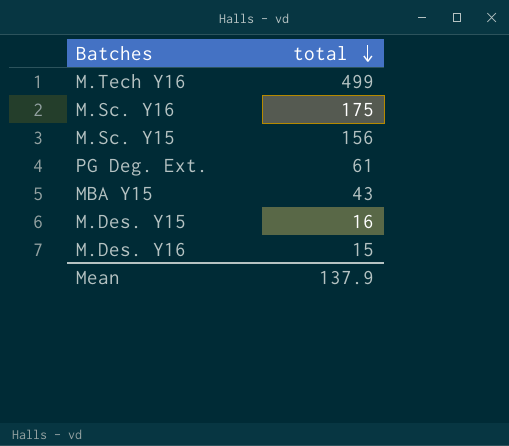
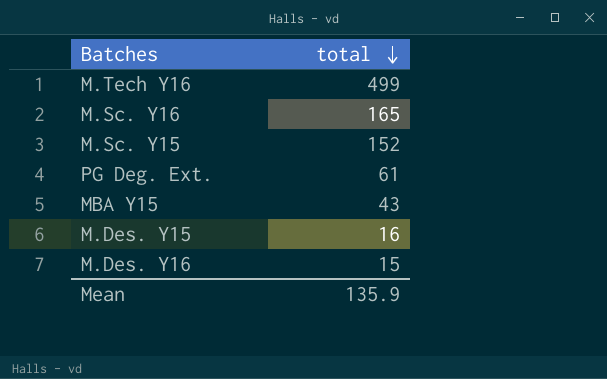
M.Sc. Y16 | total: 175 -> 165
M.Sc. Y15 | total: 156 -> 152
Mean | total: 137.9 -> 135.9

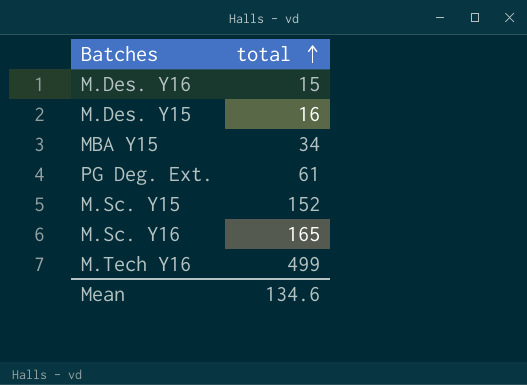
row order: total descending -> total ascending
MBA Y15 | total: 43 -> 34
Mean | total: 135.9 -> 134.6

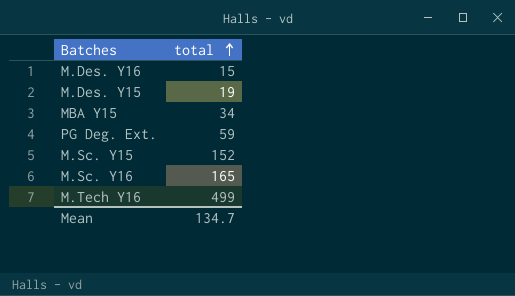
M.Des. Y15 | total: 16 -> 19
PG Deg. Ext. | total: 61 -> 59
Mean | total: 134.6 -> 134.7

